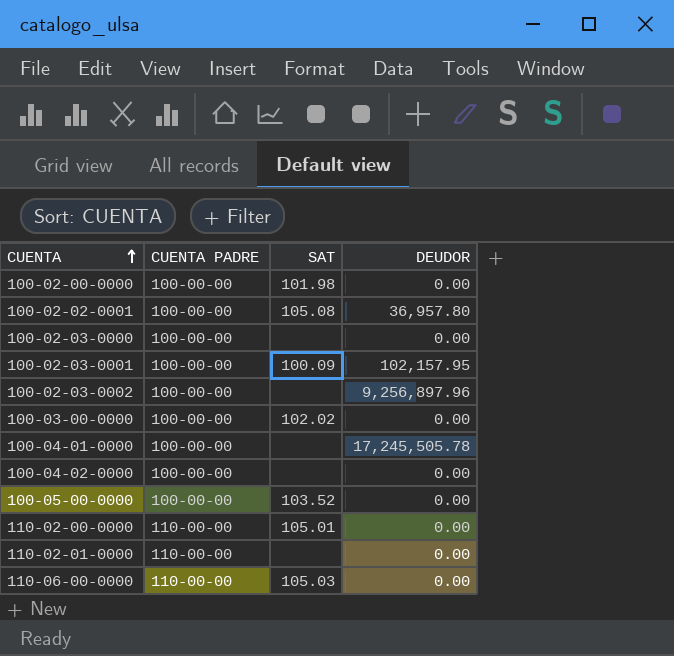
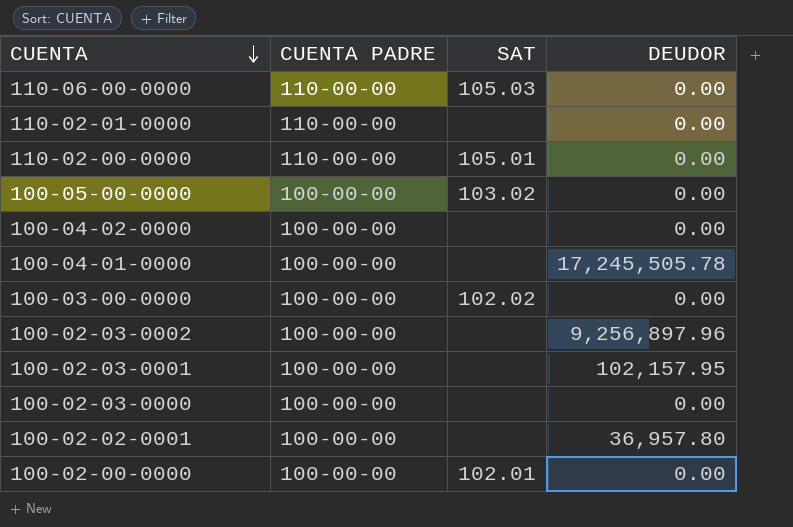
row order: CUENTA ascending -> CUENTA descending
100-05-00-0000 | SAT: 103.52 -> 103.02
100-02-03-0001 | SAT: 100.09 -> none
100-02-02-0001 | SAT: 105.08 -> none
100-02-00-0000 | SAT: 101.98 -> 102.01

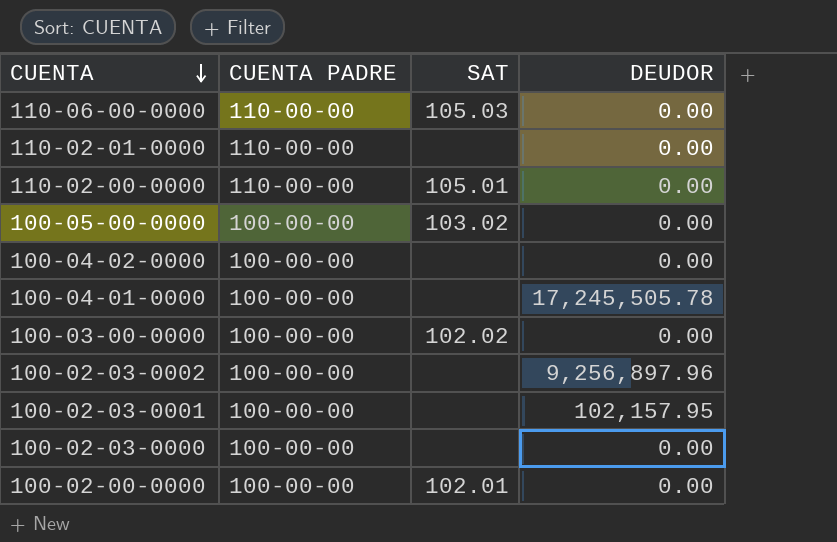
row 100-02-02-0001: 100-00-00 | none | 36,957.80 -> none

